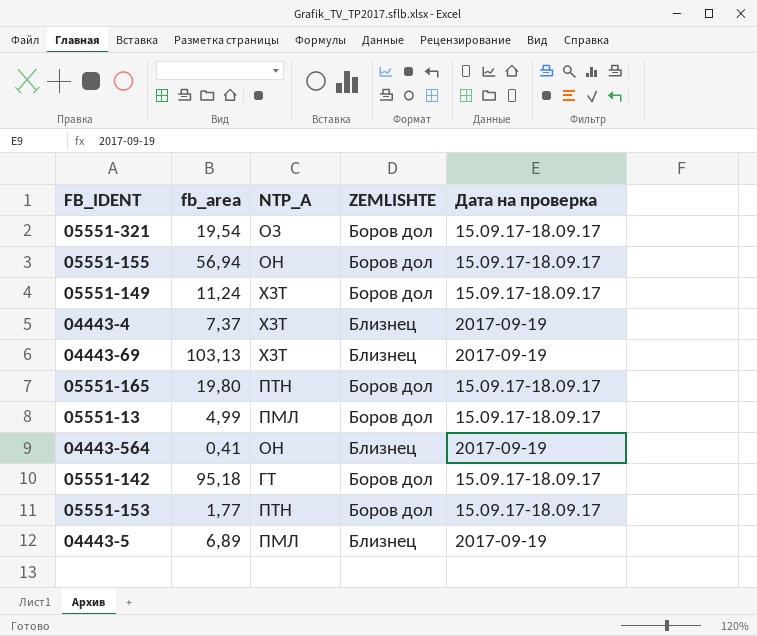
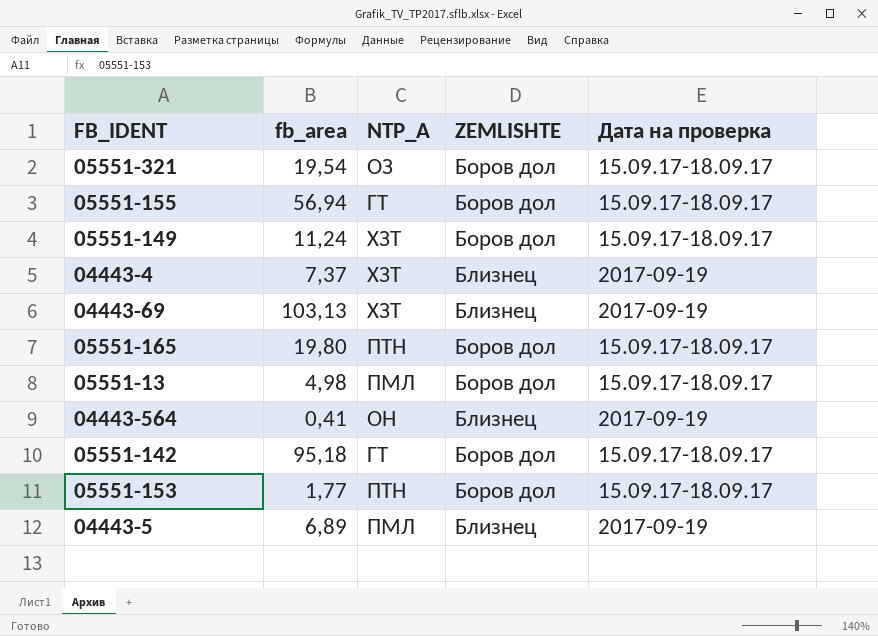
05551-155 | NTP_A: ОН -> ГТ
05551-13 | fb_area: 4,99 -> 4,98

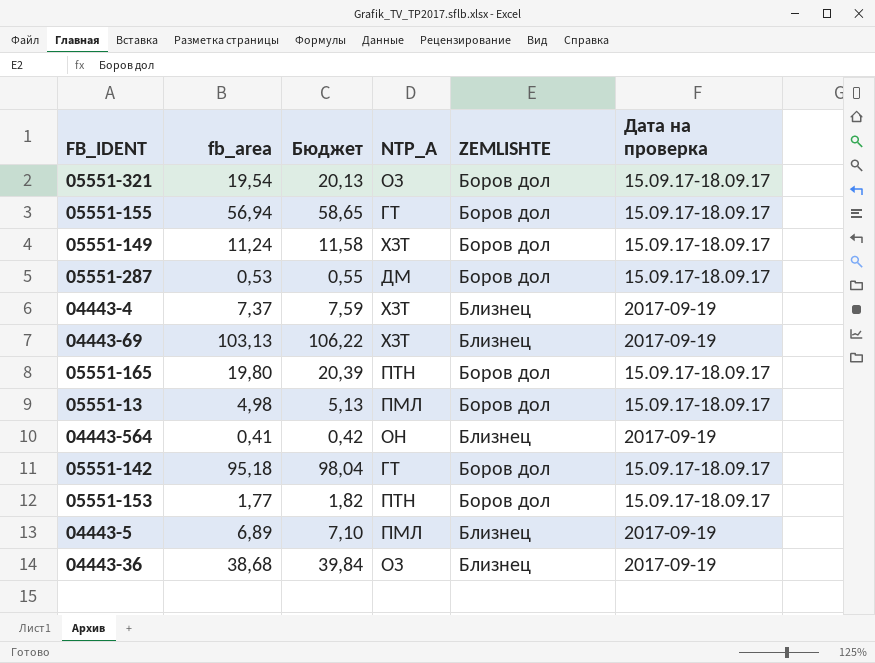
column Бюджет | formula: none -> [fb_area] * 1,03
row 05551-287: none -> 0,53 | 0,55 | ДМ | Боров дол | 15.09.17-18.09.17
row 04443-36: none -> 38,68 | 39,84 | ОЗ | Близнец | 2017-09-19

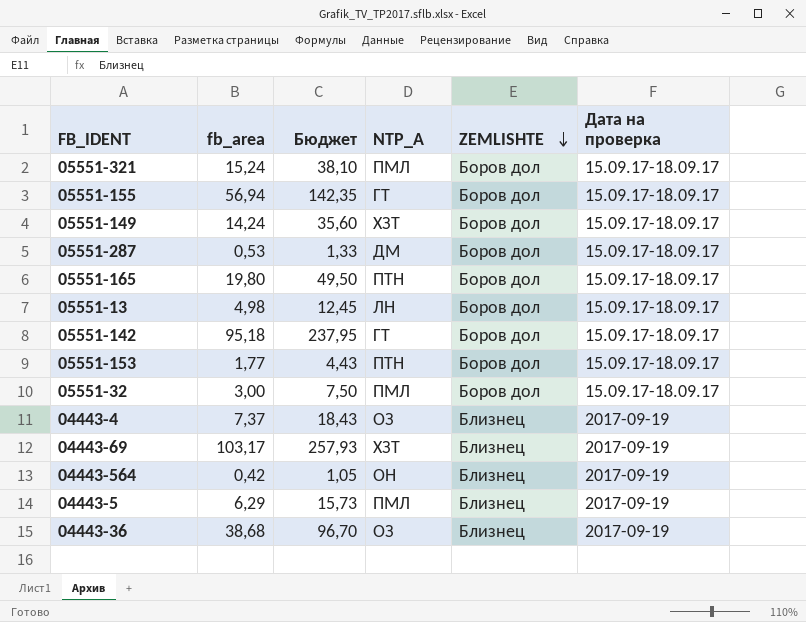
row order: none -> ZEMLISHTE descending
column Бюджет | formula: [fb_area] * 1,03 -> [fb_area] * 2,5
05551-321 | fb_area: 19,54 -> 15,24
05551-321 | NTP_A: ОЗ -> ПМЛ
05551-149 | fb_area: 11,24 -> 14,24
05551-13 | NTP_A: ПМЛ -> ЛН
row 05551-32: none -> 3,00 | 7,50 | ПМЛ | Боров дол | 15.09.17-18.09.17
04443-4 | NTP_A: ХЗТ -> ОЗ
04443-69 | fb_area: 103,13 -> 103,17
04443-564 | fb_area: 0,41 -> 0,42
04443-5 | fb_area: 6,89 -> 6,29

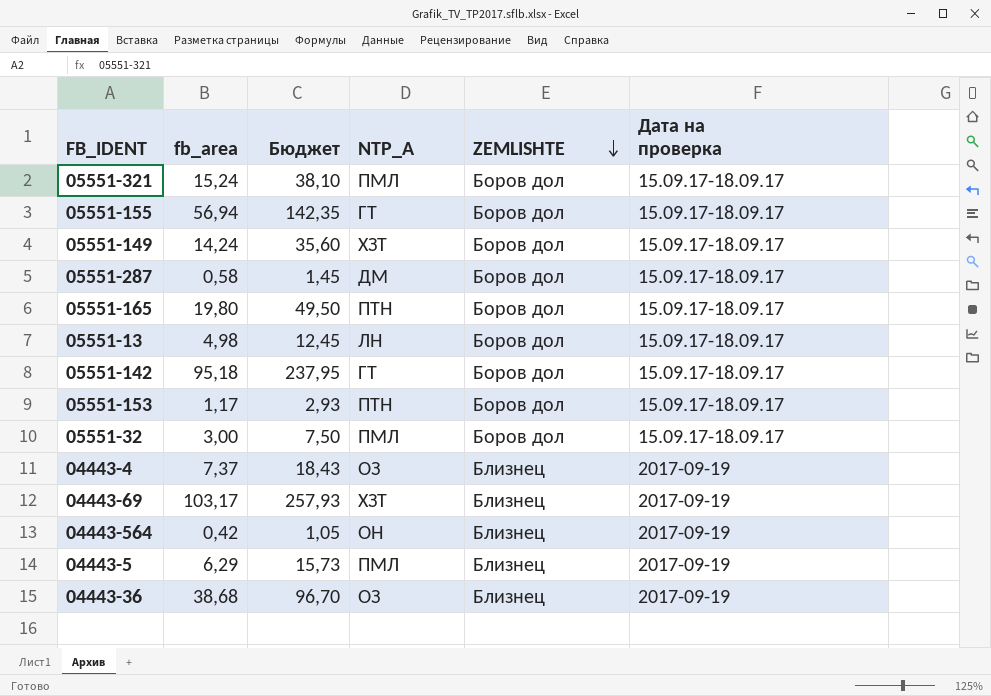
05551-287 | fb_area: 0,53 -> 0,58
05551-287 | Бюджет: 1,33 -> 1,45
05551-153 | fb_area: 1,77 -> 1,17
05551-153 | Бюджет: 4,43 -> 2,93

